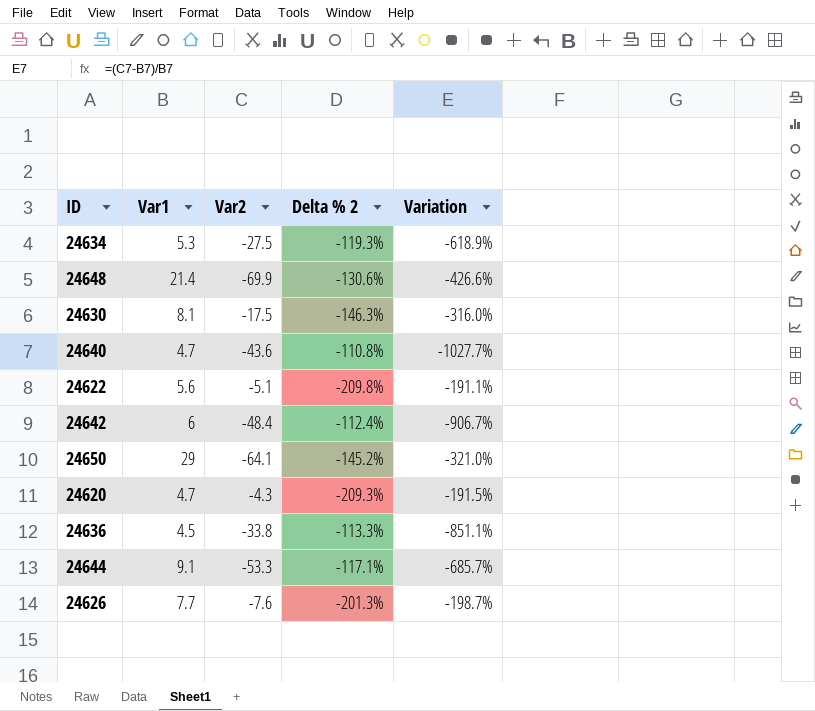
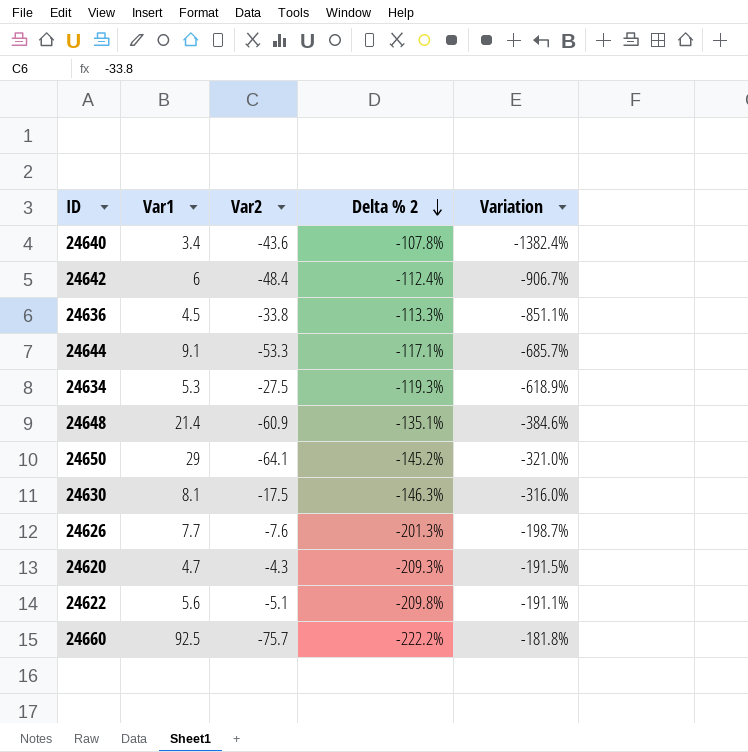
row order: none -> Delta % 2 descending
24640 | Var1: 4.7 -> 3.4
24640 | Delta % 2: -110.8% -> -107.8%
24640 | Variation: -1027.7% -> -1382.4%
24648 | Var2: -69.9 -> -60.9
24648 | Delta % 2: -130.6% -> -135.1%
24648 | Variation: -426.6% -> -384.6%
row 24660: none -> 92.5 | -75.7 | -222.2% | -181.8%

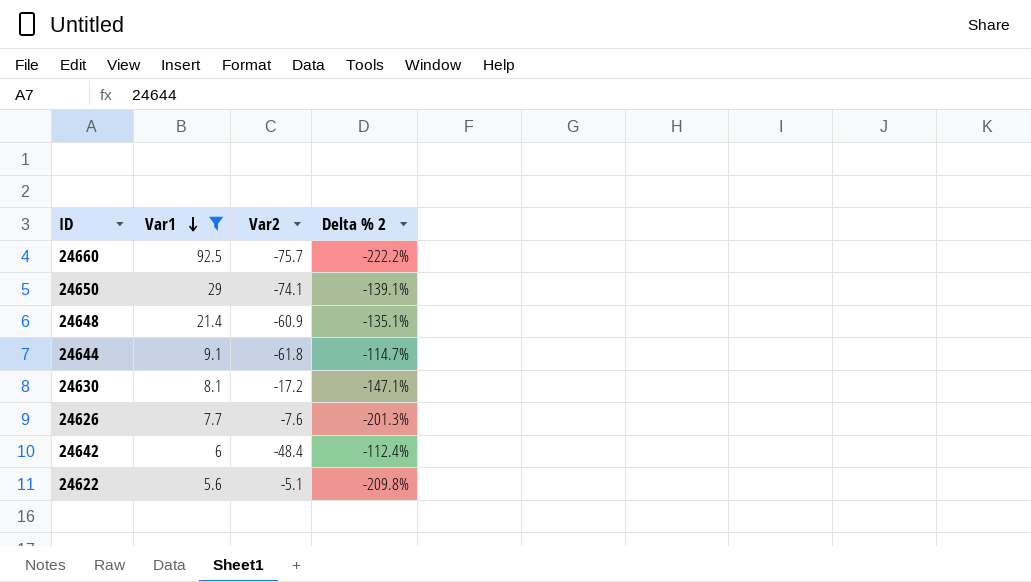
filter: none -> Var1 >= 5.6
row order: Delta % 2 descending -> Var1 descending
column Variation | formula: ([Var2] - [Var1]) / [Var1] -> none
24650 | Var2: -64.1 -> -74.1
24650 | Delta % 2: -145.2% -> -139.1%
24644 | Var2: -53.3 -> -61.8
24644 | Delta % 2: -117.1% -> -114.7%
24630 | Var2: -17.5 -> -17.2
24630 | Delta % 2: -146.3% -> -147.1%

